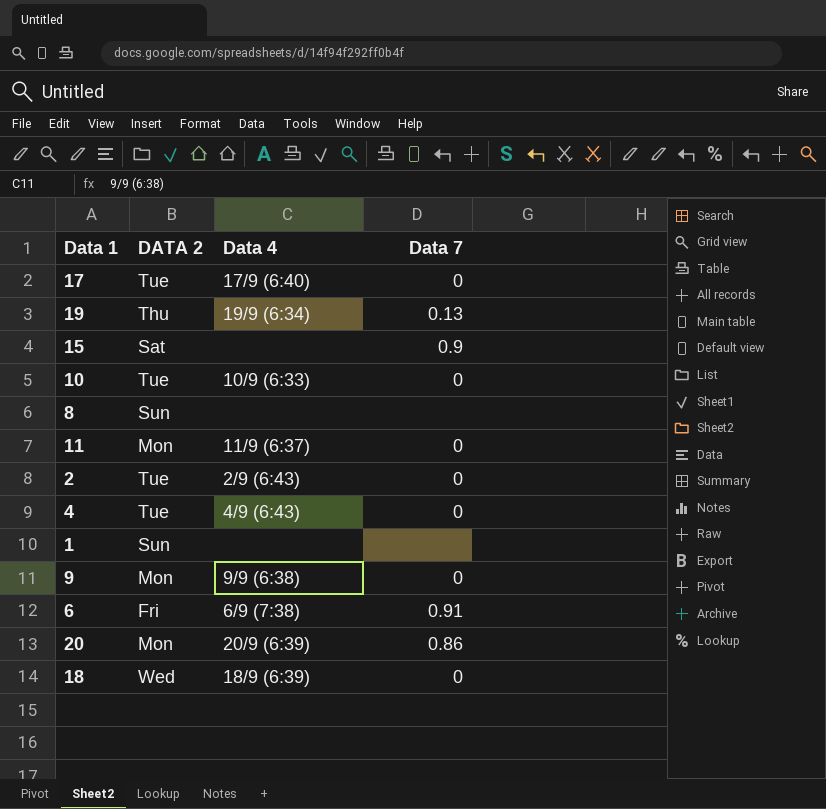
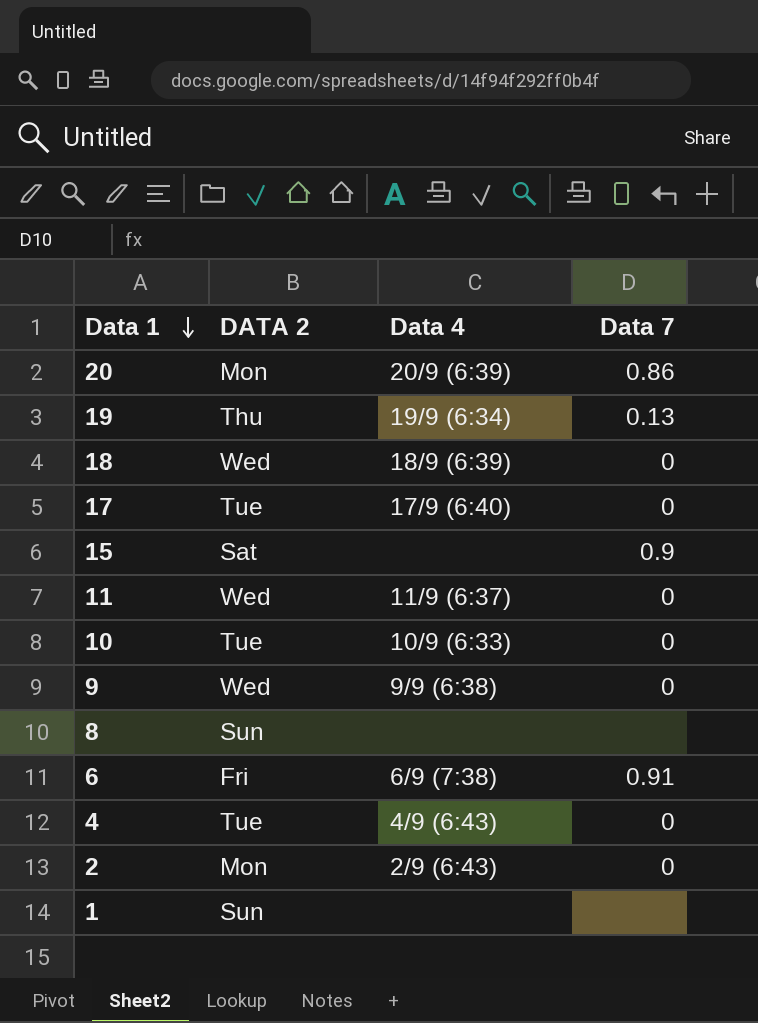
row order: none -> Data 1 descending
11 | DATA 2: Mon -> Wed
9 | DATA 2: Mon -> Wed
2 | DATA 2: Tue -> Mon

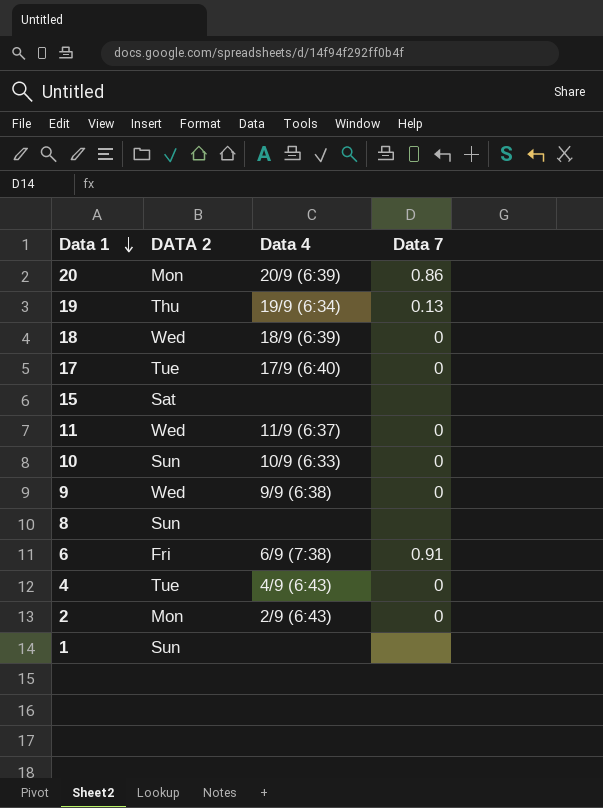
15 | Data 7: 0.9 -> none
10 | DATA 2: Tue -> Sun

